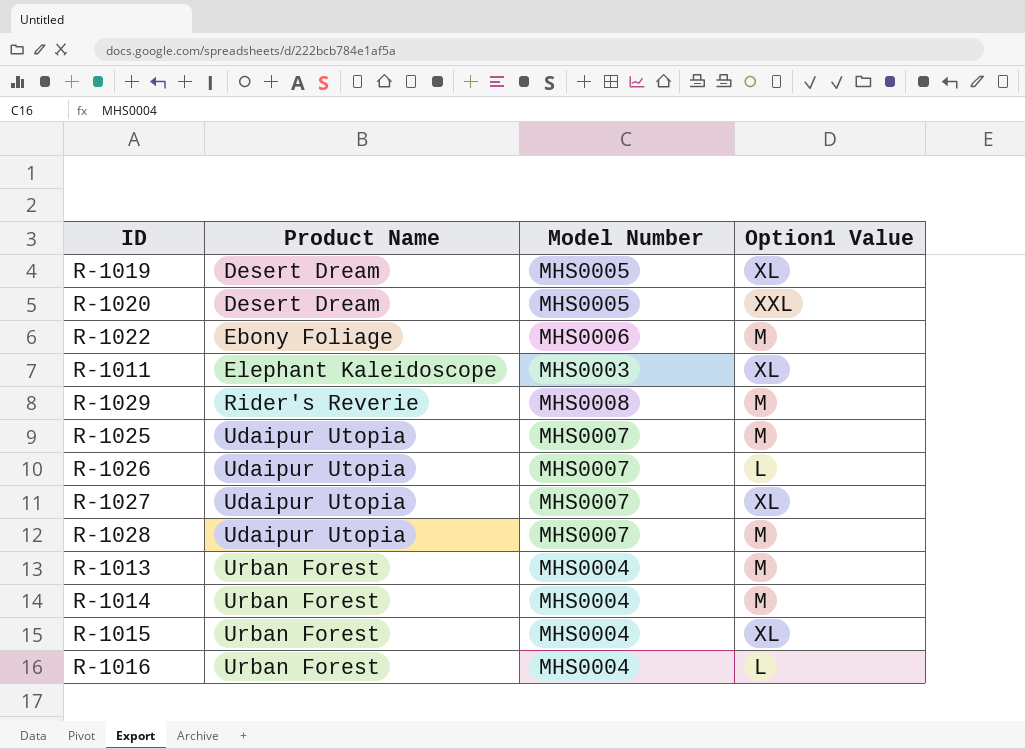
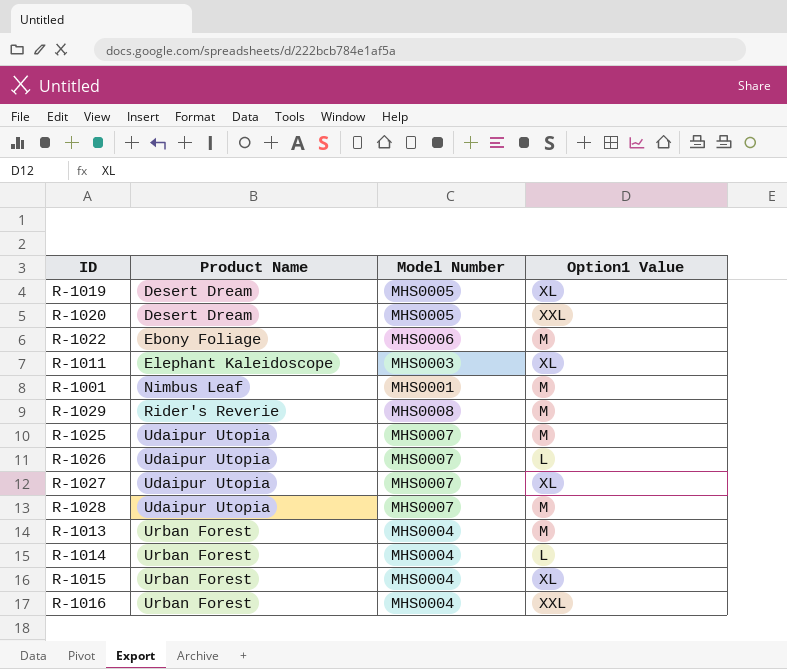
row R-1001: none -> Nimbus Leaf | MHS0001 | M
R-1014 | Option1 Value: M -> L
R-1016 | Option1 Value: L -> XXL

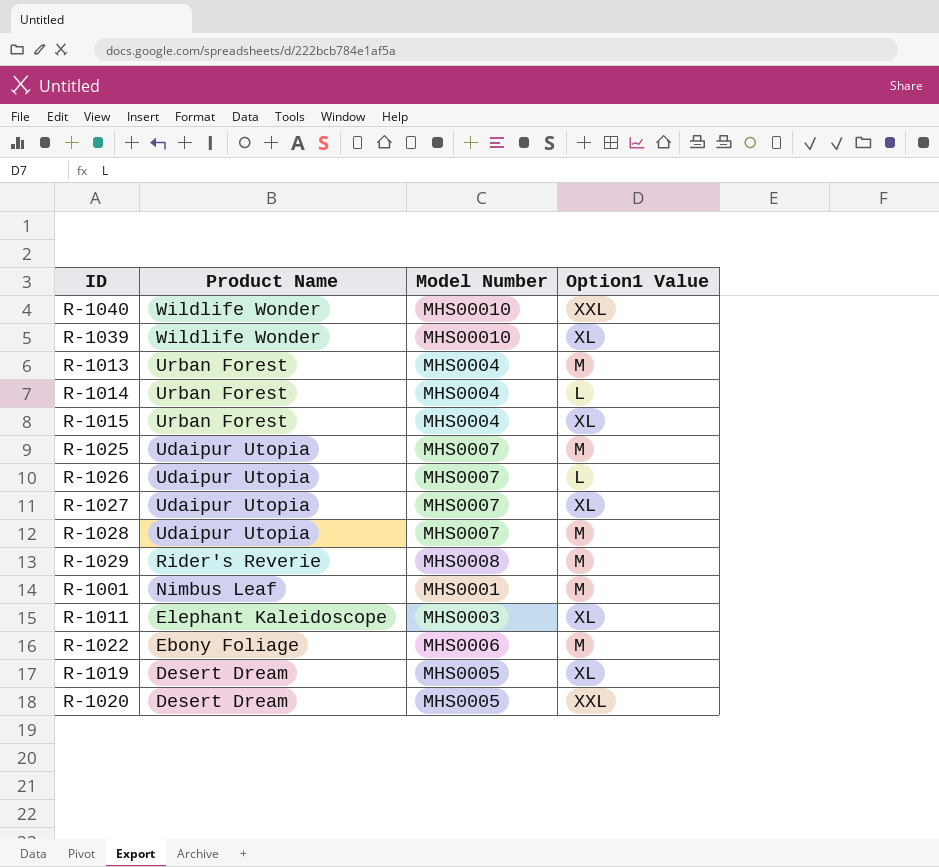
row order: Product Name ascending -> Product Name descending
row R-1016: Urban Forest | MHS0004 | XXL -> none
row R-1040: none -> Wildlife Wonder | MHS00010 | XXL
row R-1039: none -> Wildlife Wonder | MHS00010 | XL

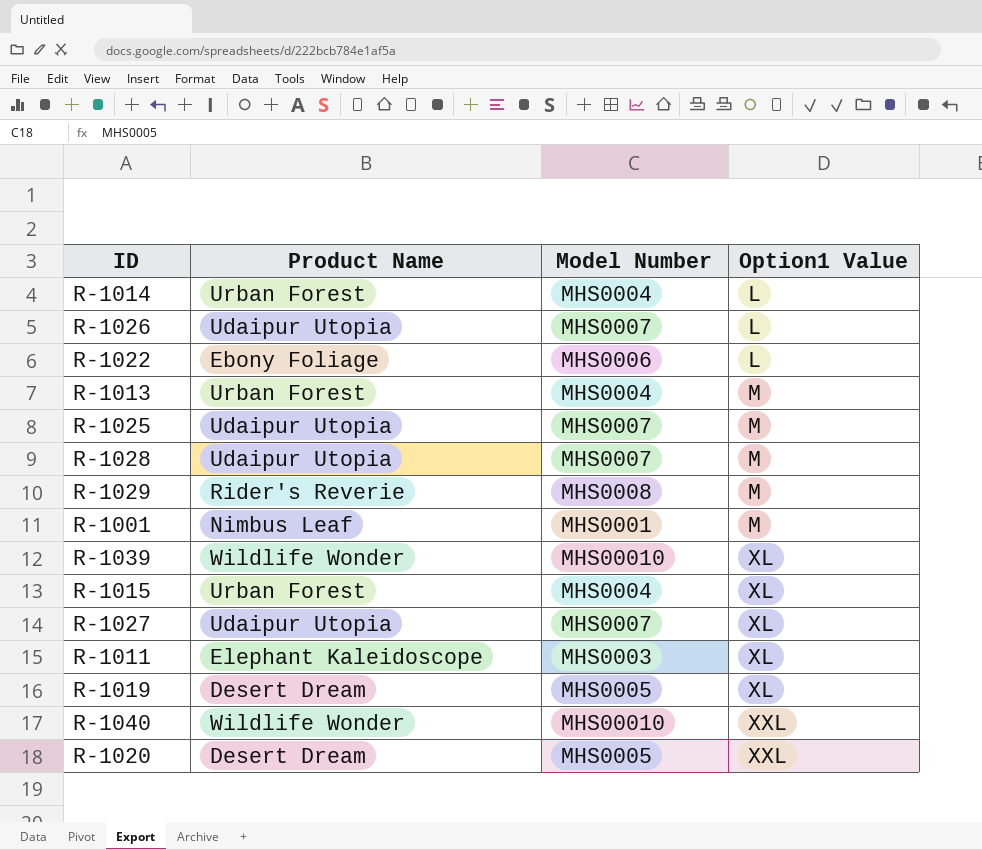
row order: Product Name descending -> Option1 Value ascending
R-1022 | Option1 Value: M -> L

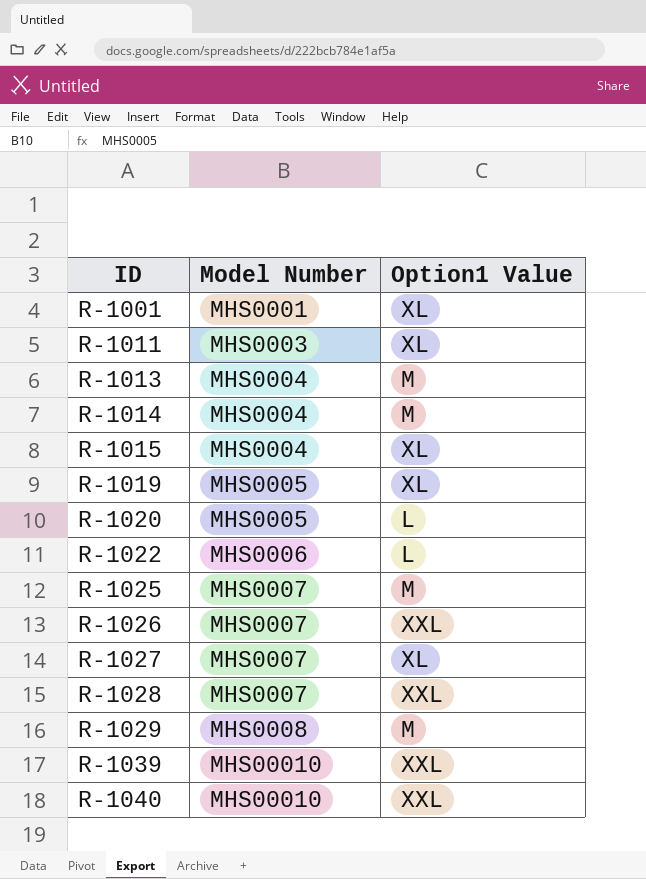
row order: Option1 Value ascending -> ID ascending
column Product Name | position: 2 -> none
R-1001 | Option1 Value: M -> XL
R-1014 | Option1 Value: L -> M
R-1020 | Option1 Value: XXL -> L
R-1026 | Option1 Value: L -> XXL
R-1028 | Option1 Value: M -> XXL
R-1039 | Option1 Value: XL -> XXL

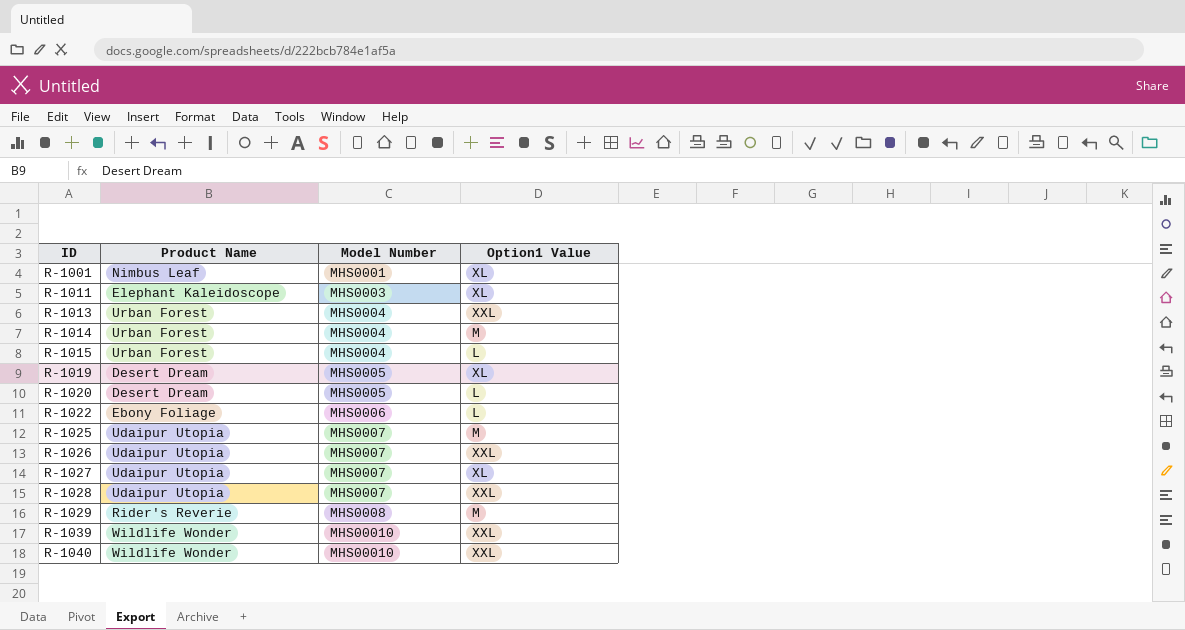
column Product Name | position: none -> 2
R-1013 | Option1 Value: M -> XXL
R-1015 | Option1 Value: XL -> L

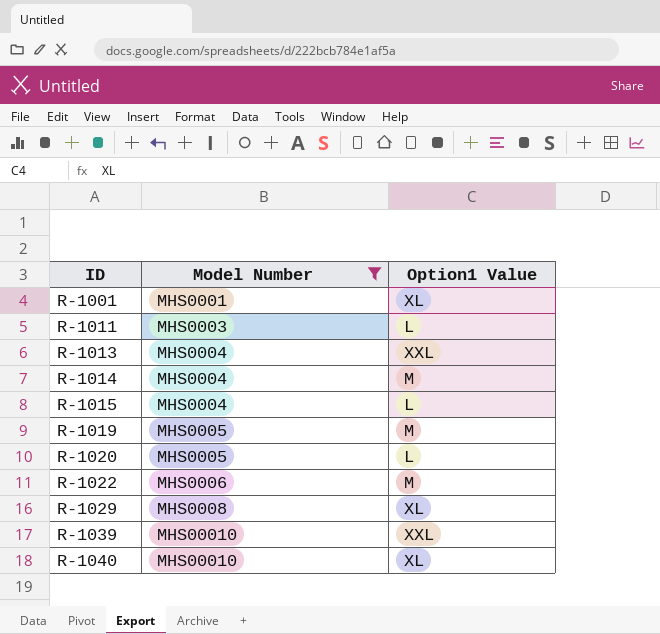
filter: none -> Model Number != MHS0007
column Product Name | position: 2 -> none
R-1011 | Option1 Value: XL -> L
R-1019 | Option1 Value: XL -> M
R-1022 | Option1 Value: L -> M
R-1029 | Option1 Value: M -> XL
R-1040 | Option1 Value: XXL -> XL

